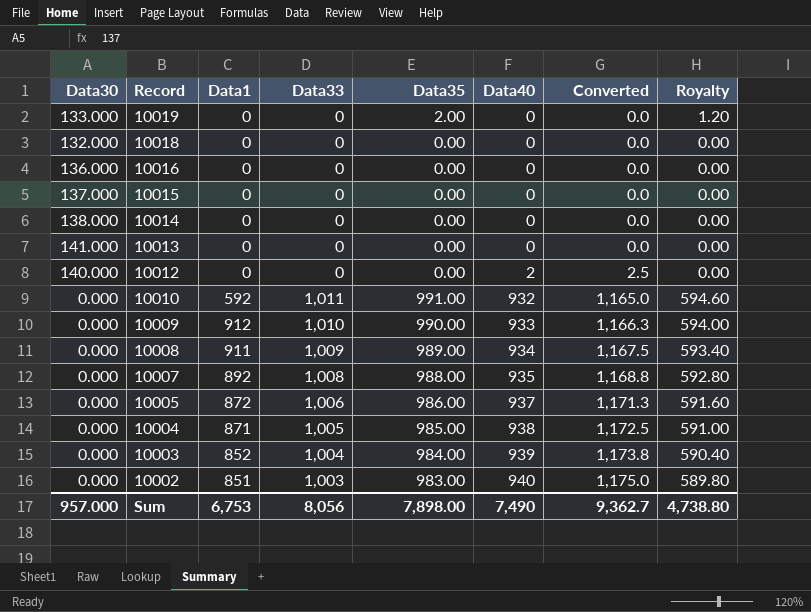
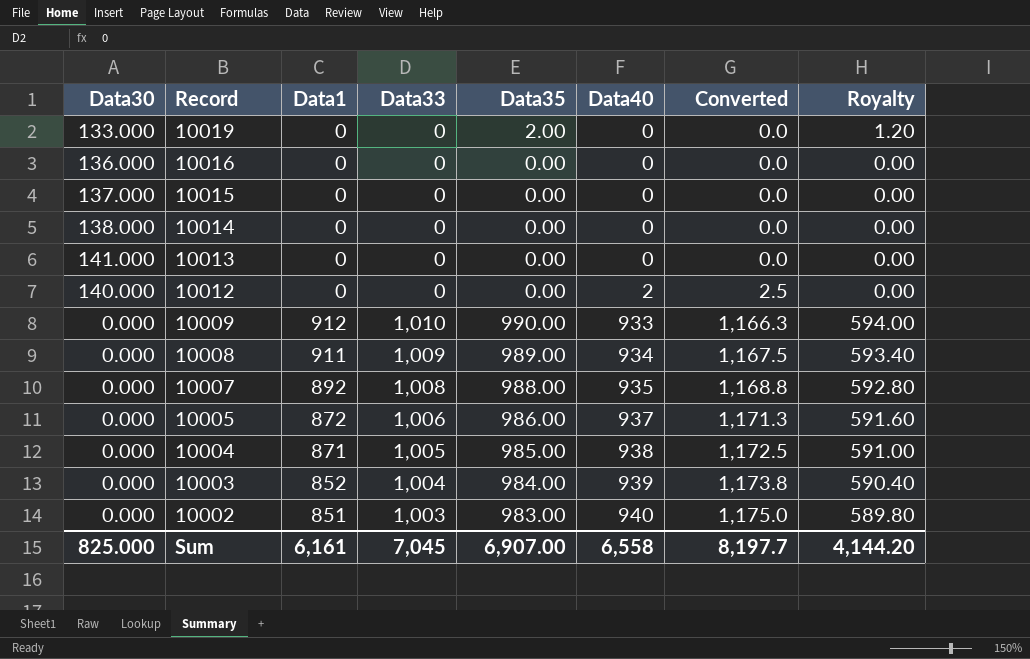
row 10018: 132.000 | 0 | 0 | 0.00 | 0 | 0.0 | 0.00 -> none
row 10010: 0.000 | 592 | 1,011 | 991.00 | 932 | 1,165.0 | 594.60 -> none
Sum | Data30: 957.000 -> 825.000
Sum | Data1: 6,753 -> 6,161
Sum | Data33: 8,056 -> 7,045
Sum | Data35: 7,898.00 -> 6,907.00
Sum | Data40: 7,490 -> 6,558
Sum | Converted: 9,362.7 -> 8,197.7
Sum | Royalty: 4,738.80 -> 4,144.20

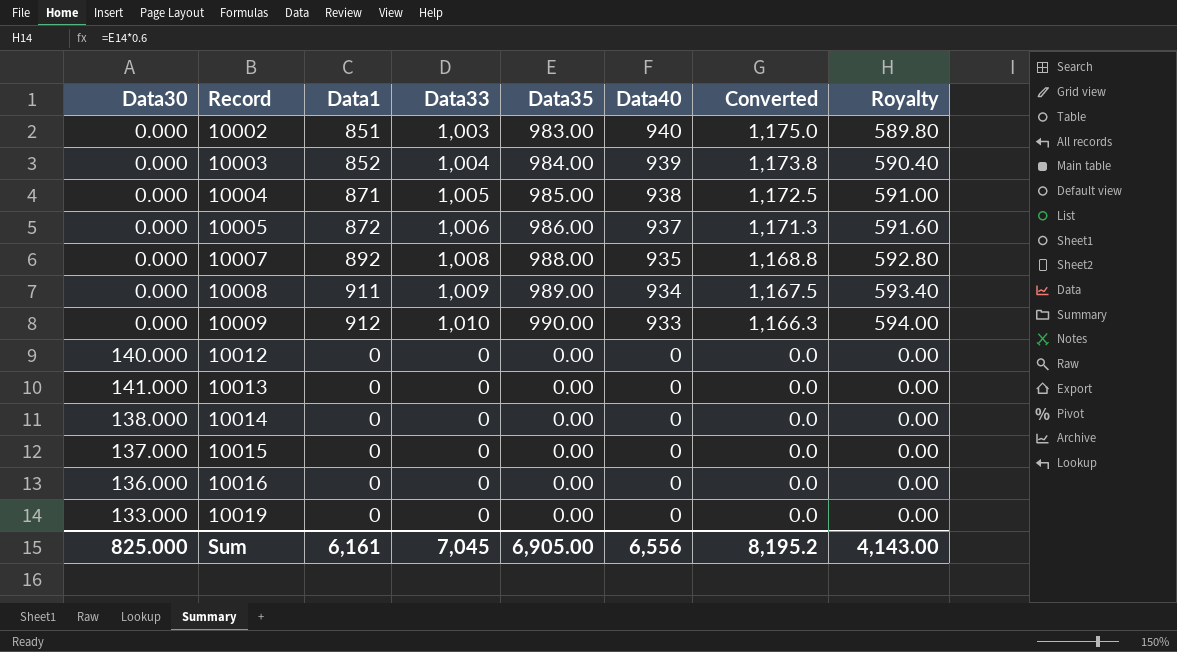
row order: Record descending -> Record ascending
10012 | Data40: 2 -> 0
10012 | Converted: 2.5 -> 0.0
10019 | Data35: 2.00 -> 0.00
10019 | Royalty: 1.20 -> 0.00
Sum | Data35: 6,907.00 -> 6,905.00
Sum | Data40: 6,558 -> 6,556
Sum | Converted: 8,197.7 -> 8,195.2
Sum | Royalty: 4,144.20 -> 4,143.00

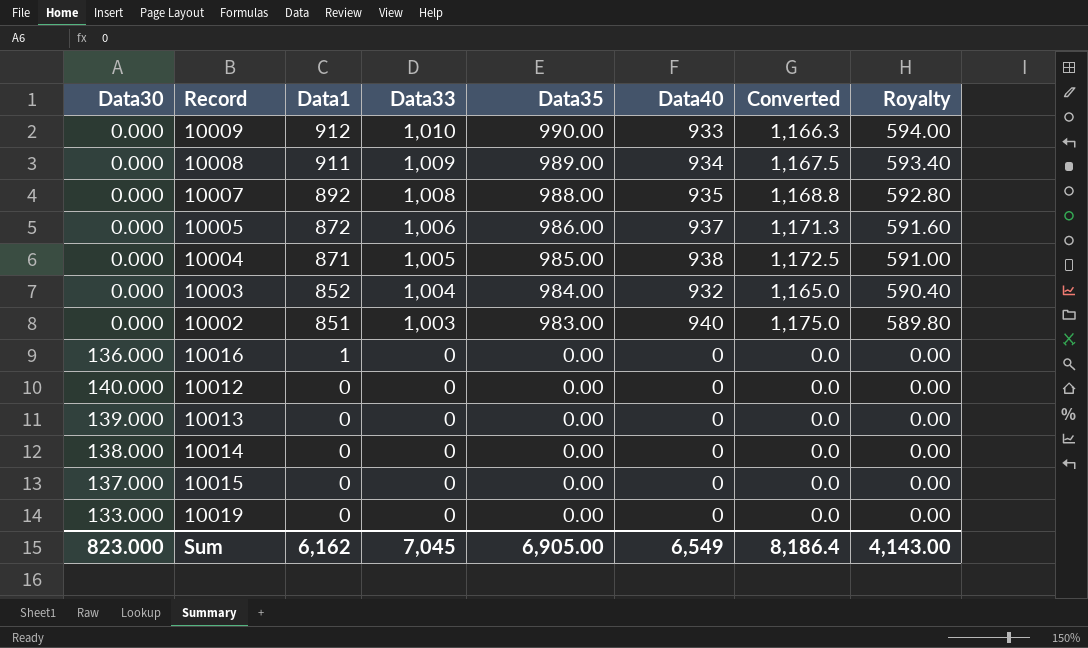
row order: Record ascending -> Data1 descending
10003 | Data40: 939 -> 932
10003 | Converted: 1,173.8 -> 1,165.0
10016 | Data1: 0 -> 1
10013 | Data30: 141.000 -> 139.000
Sum | Data30: 825.000 -> 823.000
Sum | Data1: 6,161 -> 6,162
Sum | Data40: 6,556 -> 6,549
Sum | Converted: 8,195.2 -> 8,186.4

